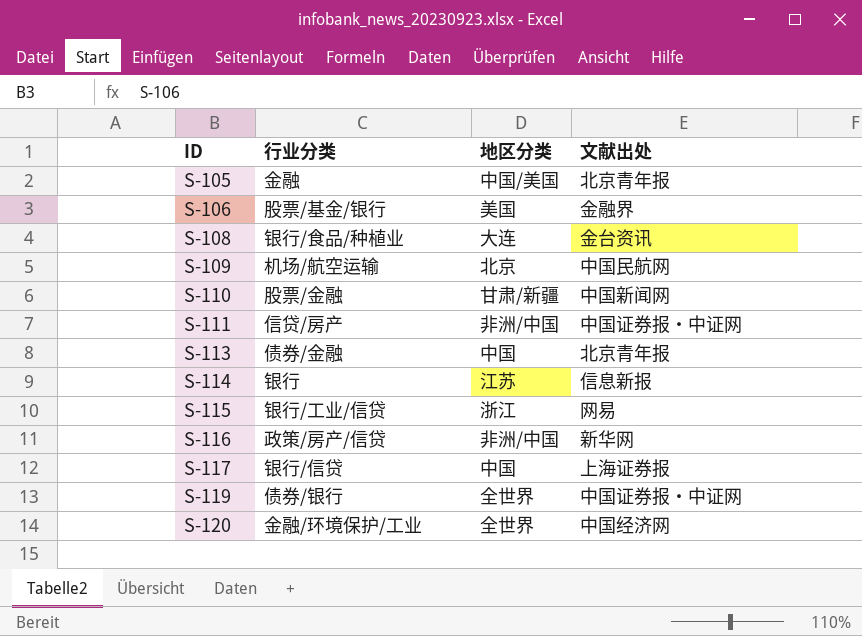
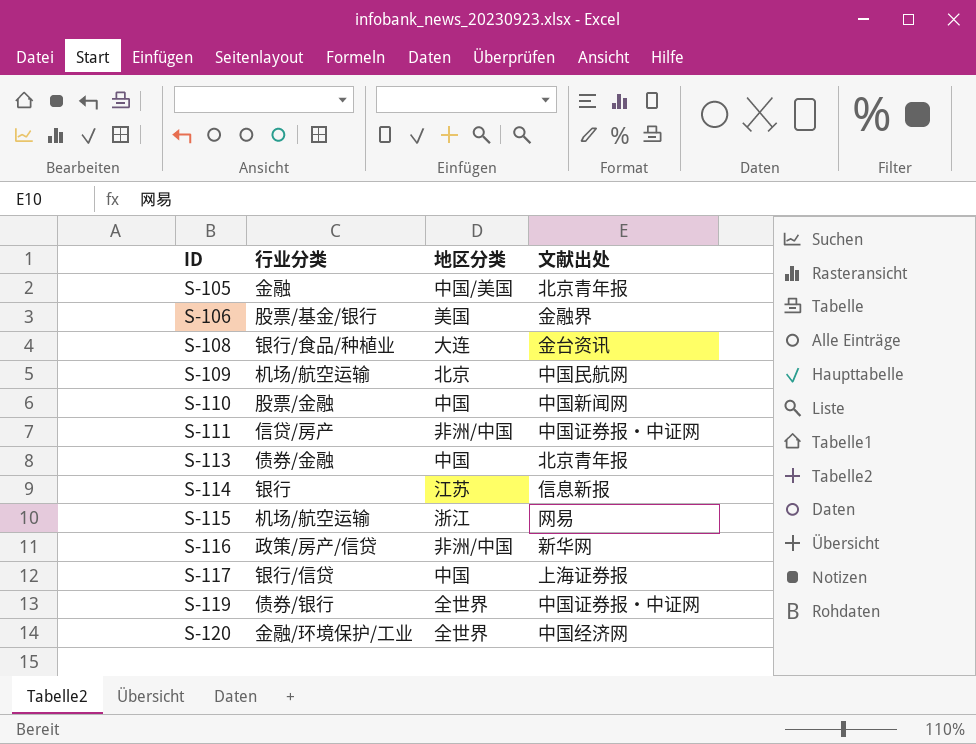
S-110 | 地区分类: 甘肃/新疆 -> 中国
S-115 | 行业分类: 银行/工业/信贷 -> 机场/航空运输

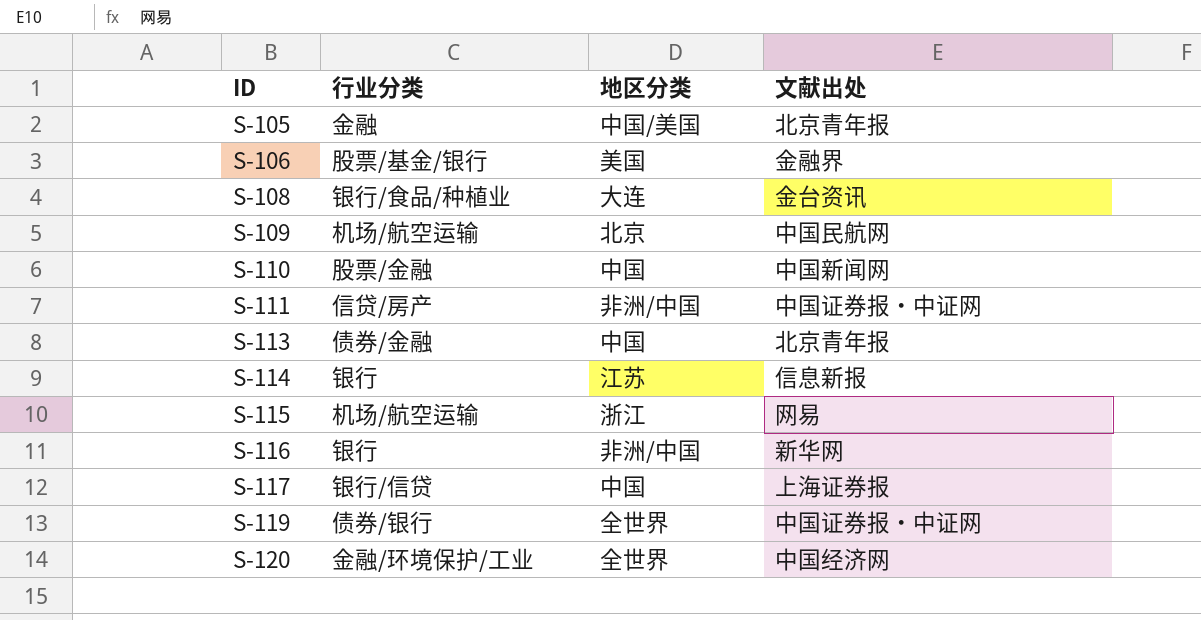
S-116 | 行业分类: 政策/房产/信贷 -> 银行

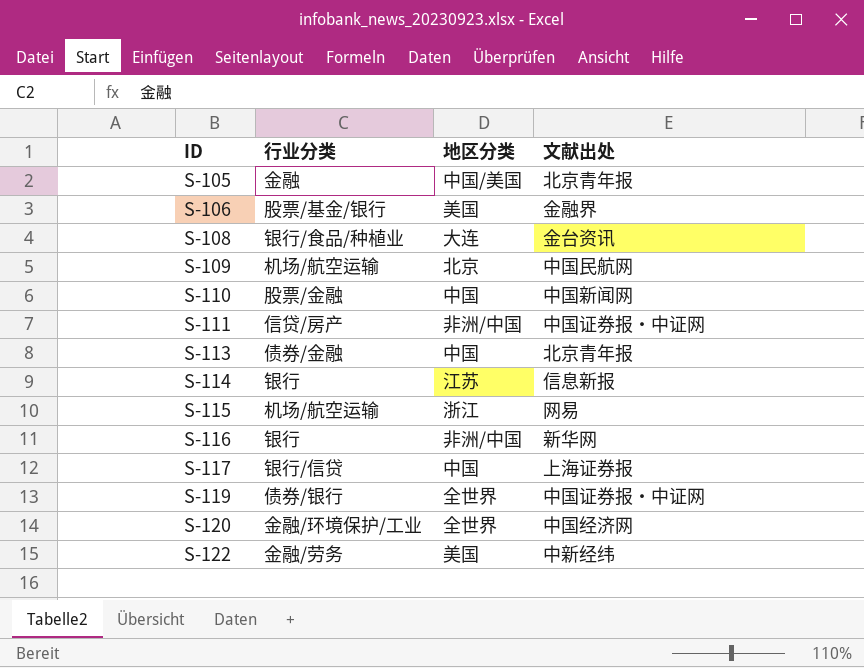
row S-122: none -> 金融/劳务 | 美国 | 中新经纬

